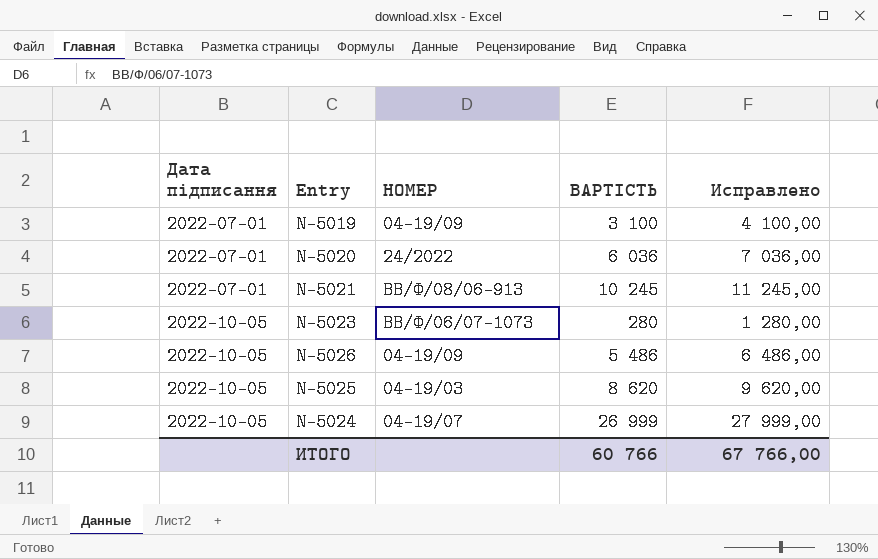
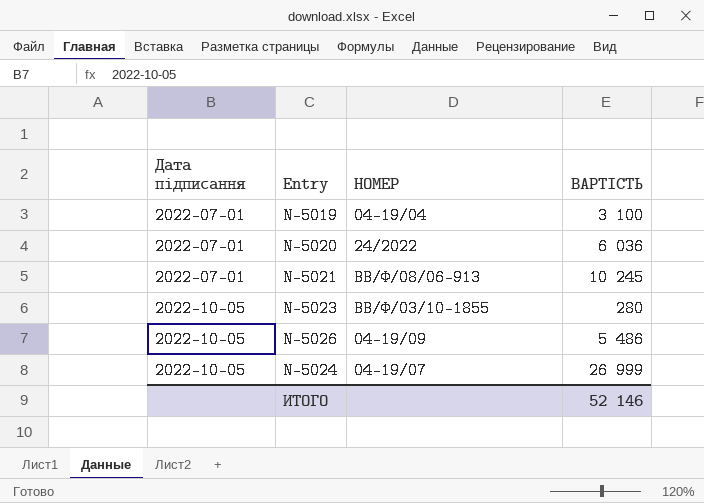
column Исправлено | formula: [ВАРТІСТЬ] + 1000 -> none
row N-5025: 2022-10-05 | 04-19/03 | 8 620 | 9 620,00 -> none
N-5019 | НОМЕР: 04-19/09 -> 04-19/04
N-5023 | НОМЕР: ВВ/Ф/06/07-1073 -> ВВ/Ф/03/10-1855
ИТОГО | ВАРТІСТЬ: 60 766 -> 52 146

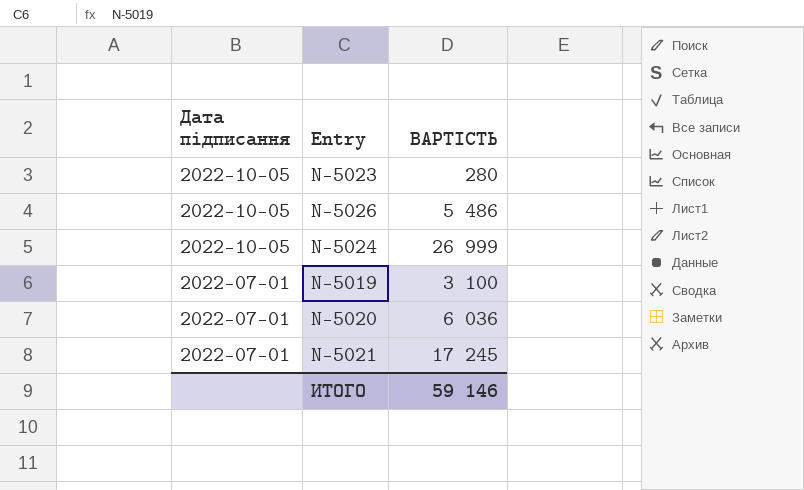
row order: Дата підписання ascending -> Дата підписання descending
column НОМЕР | position: 3 -> none
N-5021 | ВАРТІСТЬ: 10 245 -> 17 245
ИТОГО | ВАРТІСТЬ: 52 146 -> 59 146

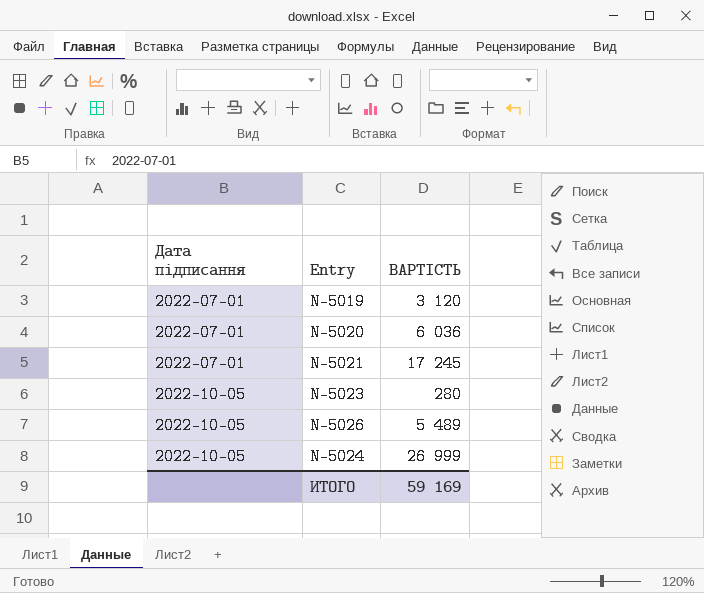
row order: Дата підписання descending -> Дата підписання ascending
N-5019 | ВАРТІСТЬ: 3 100 -> 3 120
N-5026 | ВАРТІСТЬ: 5 486 -> 5 489
ИТОГО | ВАРТІСТЬ: 59 146 -> 59 169

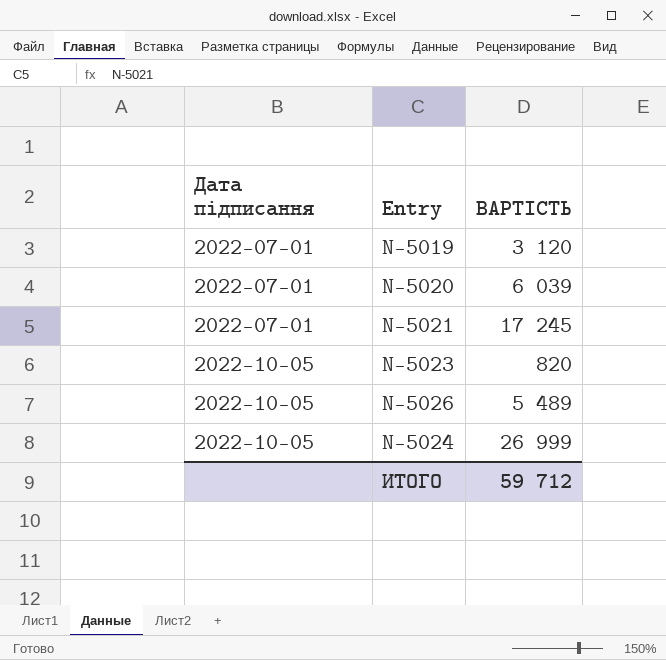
N-5020 | ВАРТІСТЬ: 6 036 -> 6 039
N-5023 | ВАРТІСТЬ: 280 -> 820
ИТОГО | ВАРТІСТЬ: 59 169 -> 59 712

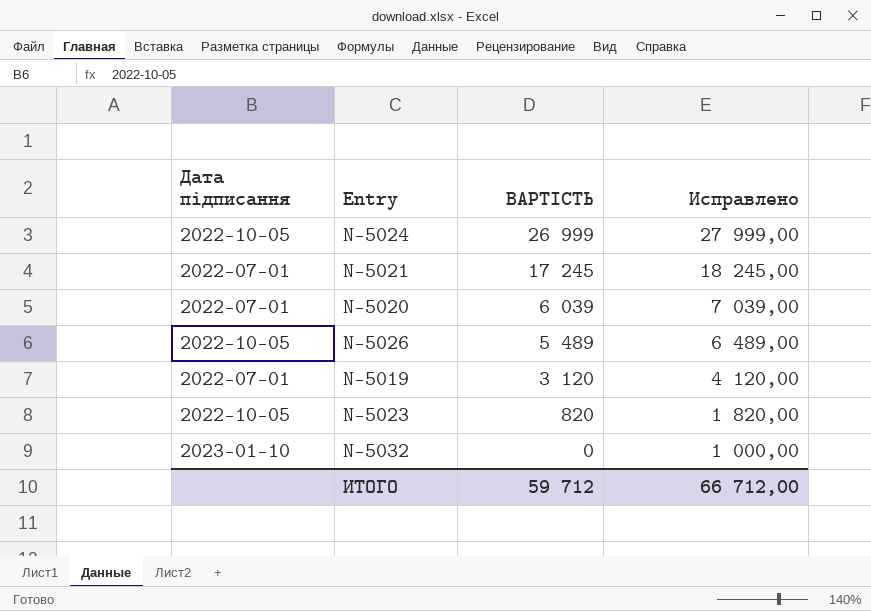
row order: Дата підписання ascending -> ВАРТІСТЬ descending
column Исправлено | formula: none -> [ВАРТІСТЬ] + 1000
row N-5032: none -> 2023-01-10 | 0 | 1 000,00

